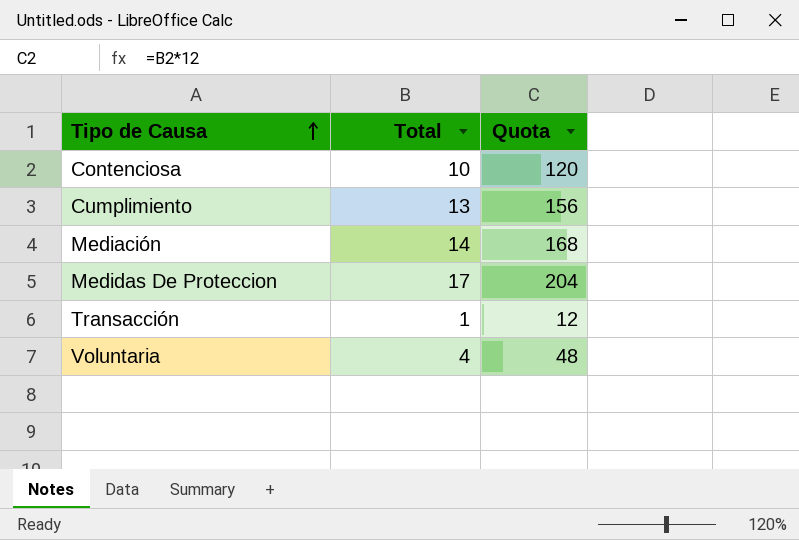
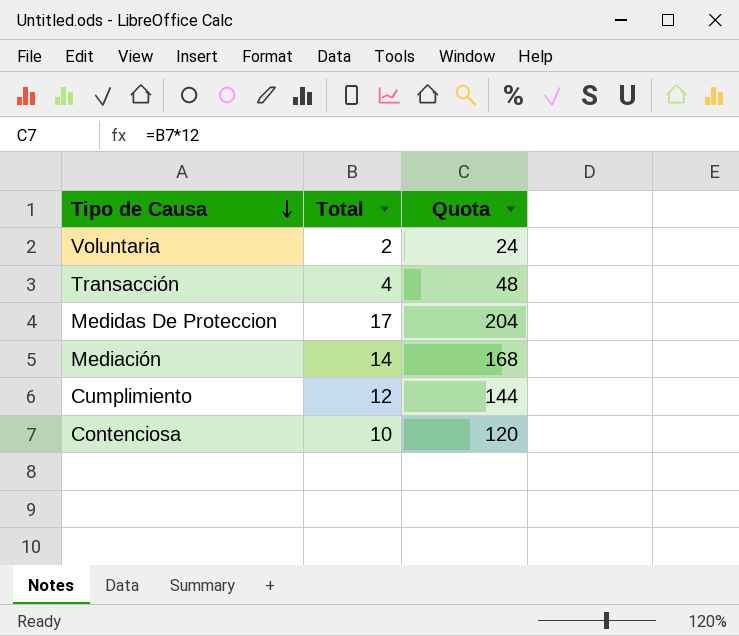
row order: Tipo de Causa ascending -> Tipo de Causa descending
Voluntaria | Total: 4 -> 2
Voluntaria | Quota: 48 -> 24
Transacción | Total: 1 -> 4
Transacción | Quota: 12 -> 48
Cumplimiento | Total: 13 -> 12
Cumplimiento | Quota: 156 -> 144

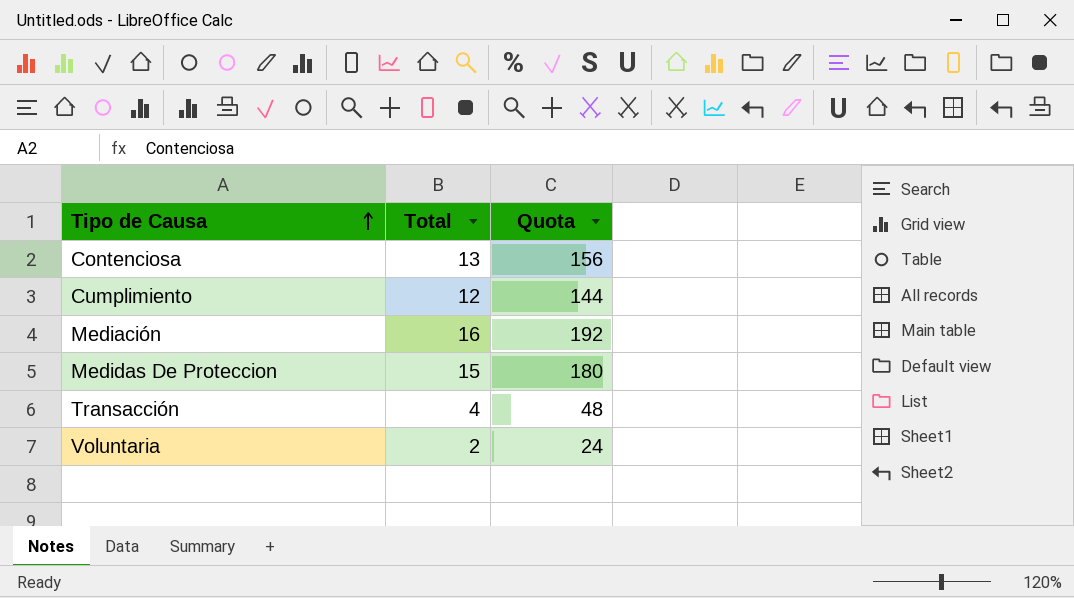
row order: Tipo de Causa descending -> Tipo de Causa ascending
Contenciosa | Total: 10 -> 13
Contenciosa | Quota: 120 -> 156
Mediación | Total: 14 -> 16
Mediación | Quota: 168 -> 192
Medidas De Proteccion | Total: 17 -> 15
Medidas De Proteccion | Quota: 204 -> 180

